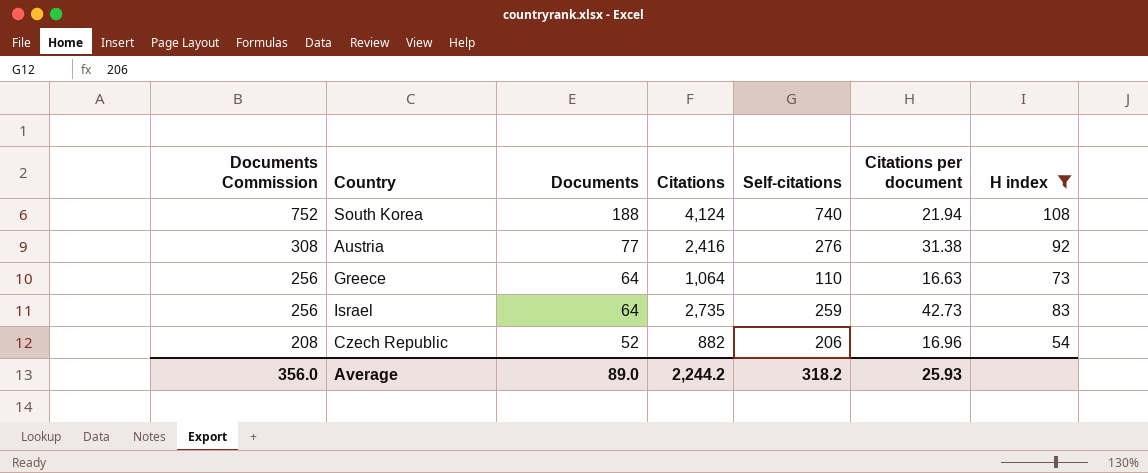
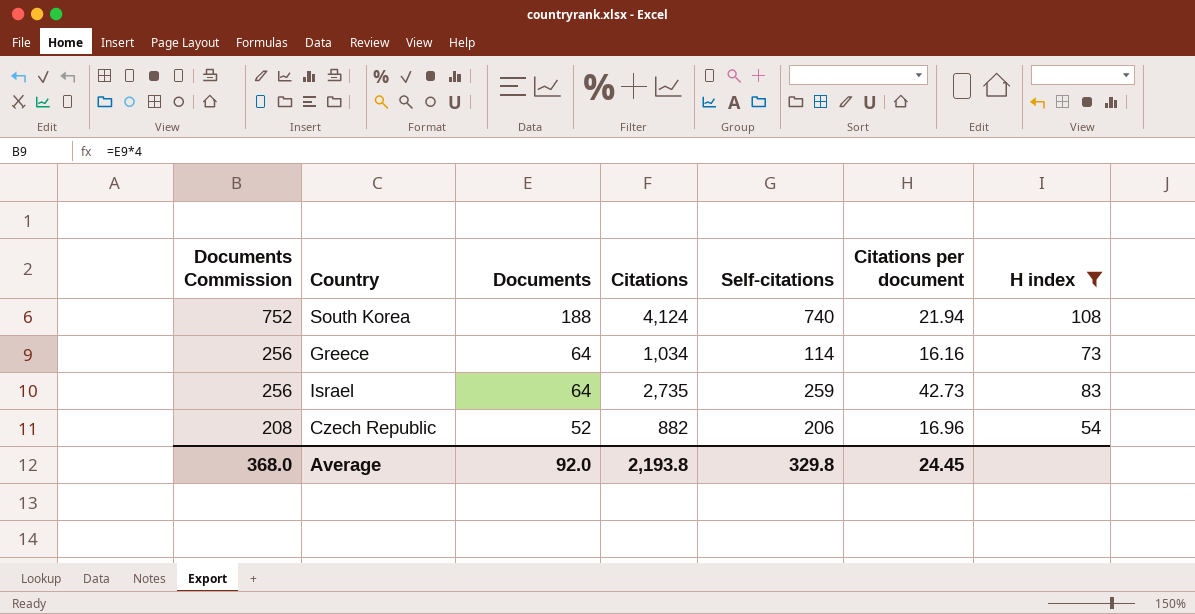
row Austria: 308 | 77 | 2,416 | 276 | 31.38 | 92 -> none
Greece | Citations: 1,064 -> 1,034
Greece | Self-citations: 110 -> 114
Greece | Citations per document: 16.63 -> 16.16
Average | Documents Commission: 356.0 -> 368.0
Average | Documents: 89.0 -> 92.0
Average | Citations: 2,244.2 -> 2,193.8
Average | Self-citations: 318.2 -> 329.8
Average | Citations per document: 25.93 -> 24.45

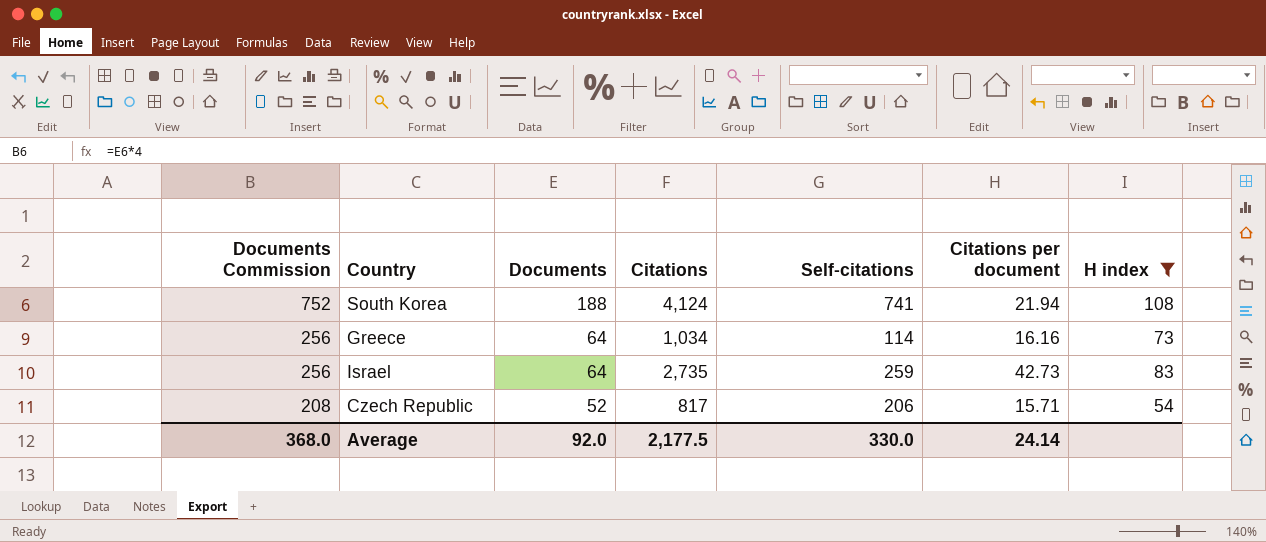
South Korea | Self-citations: 740 -> 741
Czech Republic | Citations: 882 -> 817
Czech Republic | Citations per document: 16.96 -> 15.71
Average | Citations: 2,193.8 -> 2,177.5
Average | Self-citations: 329.8 -> 330.0
Average | Citations per document: 24.45 -> 24.14

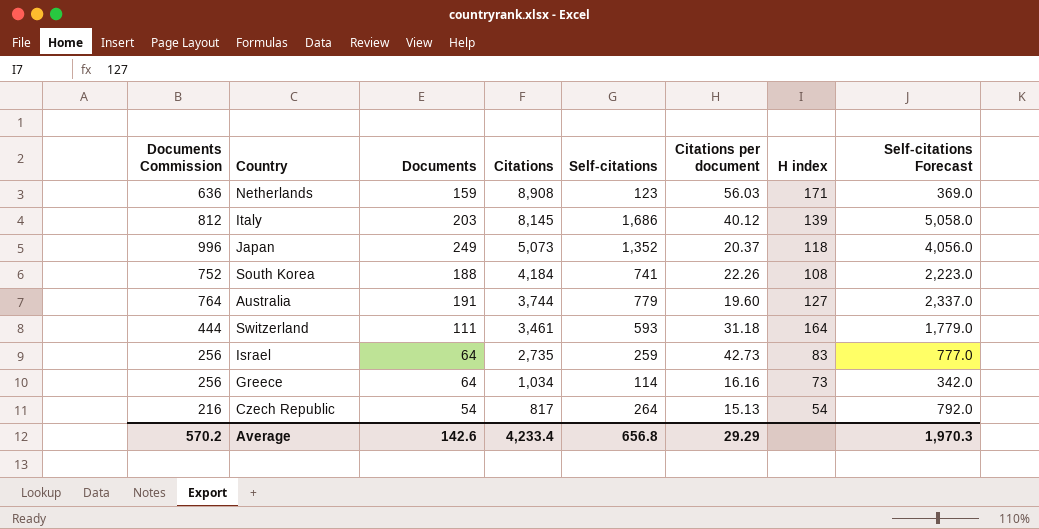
filter: H index <= 108 -> none
row order: Documents Commission descending -> Citations descending
column Self-citations Forecast | formula: none -> [Self-citations] * 3
South Korea | Citations: 4,124 -> 4,184
South Korea | Citations per document: 21.94 -> 22.26
Czech Republic | Documents Commission: 208 -> 216
Czech Republic | Documents: 52 -> 54
Czech Republic | Self-citations: 206 -> 264
Czech Republic | Citations per document: 15.71 -> 15.13
Average | Documents Commission: 368.0 -> 570.2
Average | Documents: 92.0 -> 142.6
Average | Citations: 2,177.5 -> 4,233.4
Average | Self-citations: 330.0 -> 656.8
Average | Citations per document: 24.14 -> 29.29

